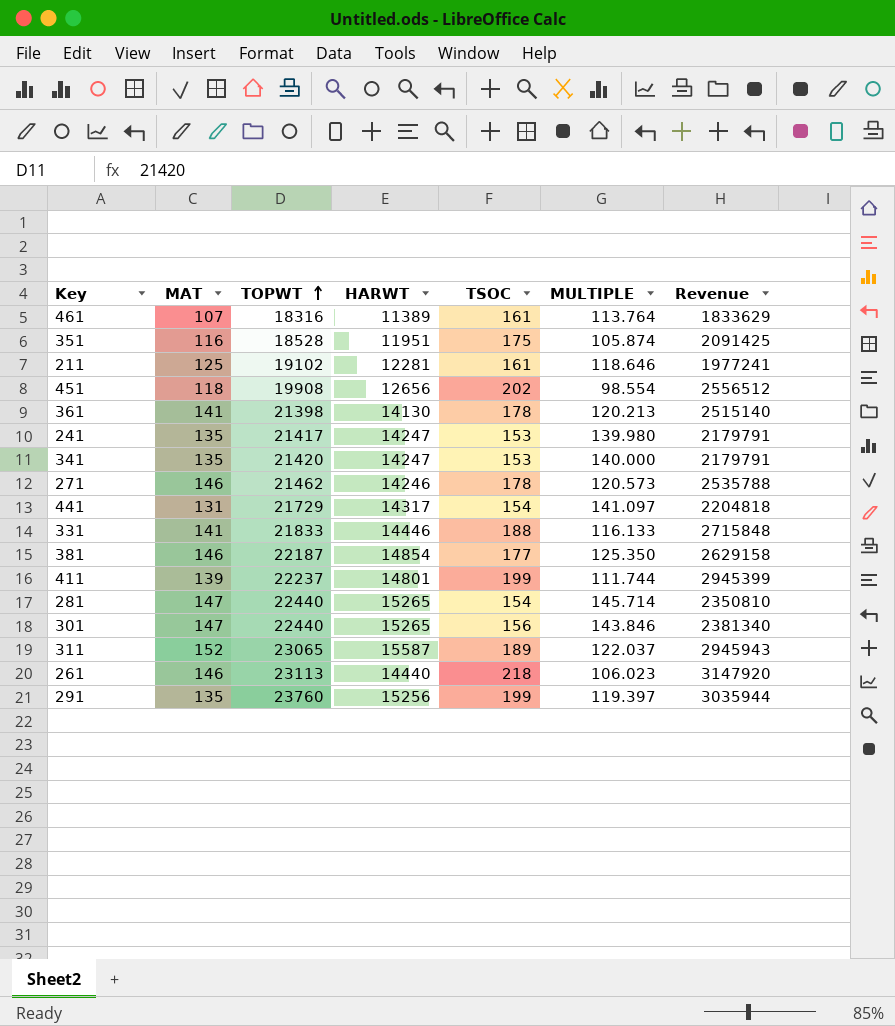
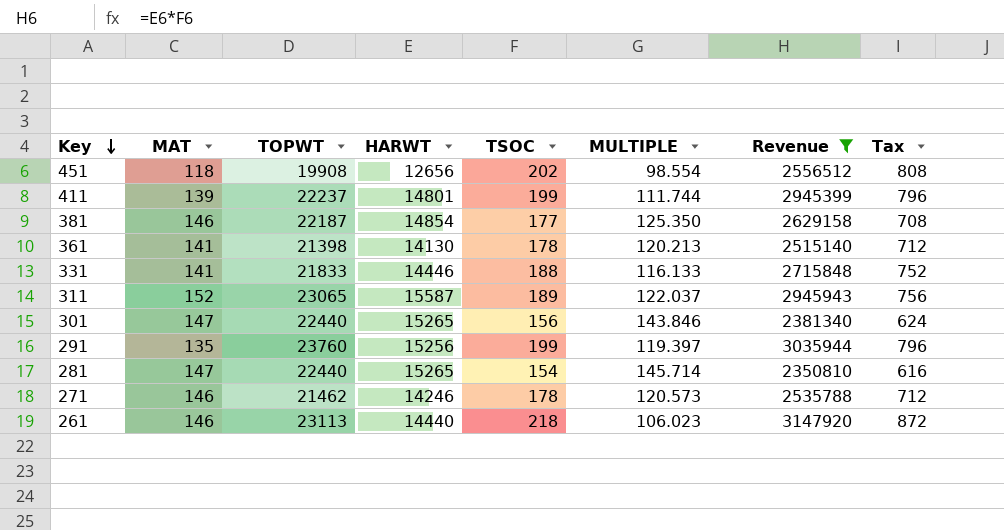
filter: none -> Revenue >= 2350810
row order: TOPWT ascending -> Key descending
column Tax | formula: none -> [TSOC] * 4

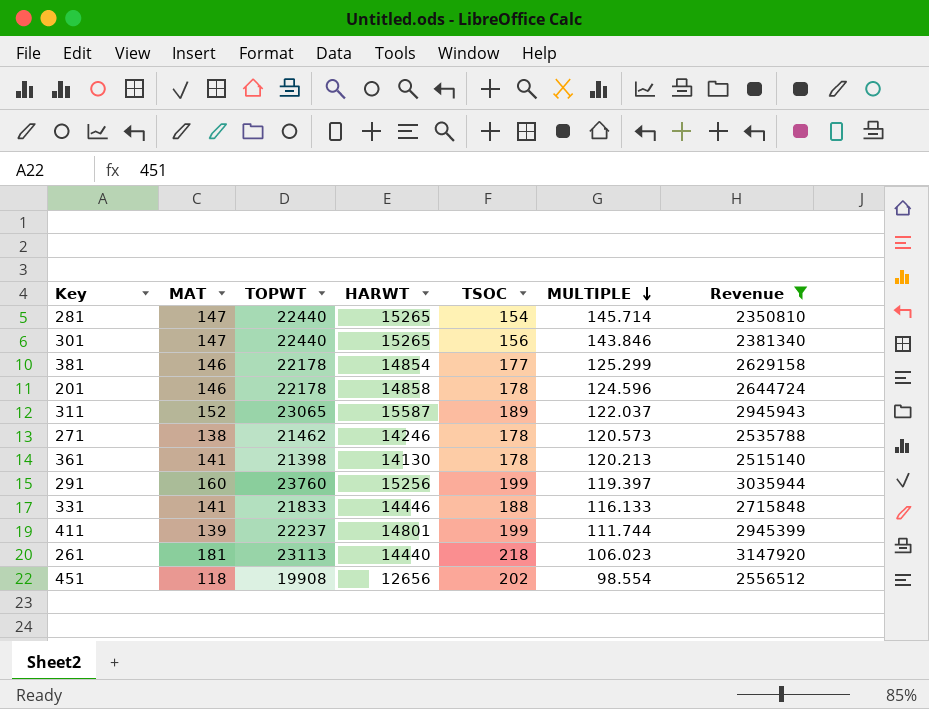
row order: Key descending -> MULTIPLE descending
column Tax | formula: [TSOC] * 4 -> none
381 | TOPWT: 22187 -> 22178
381 | MULTIPLE: 125.350 -> 125.299
row 201: none -> 146 | 22178 | 14858 | 178 | 124.596 | 2644724
271 | MAT: 146 -> 138
291 | MAT: 135 -> 160
261 | MAT: 146 -> 181

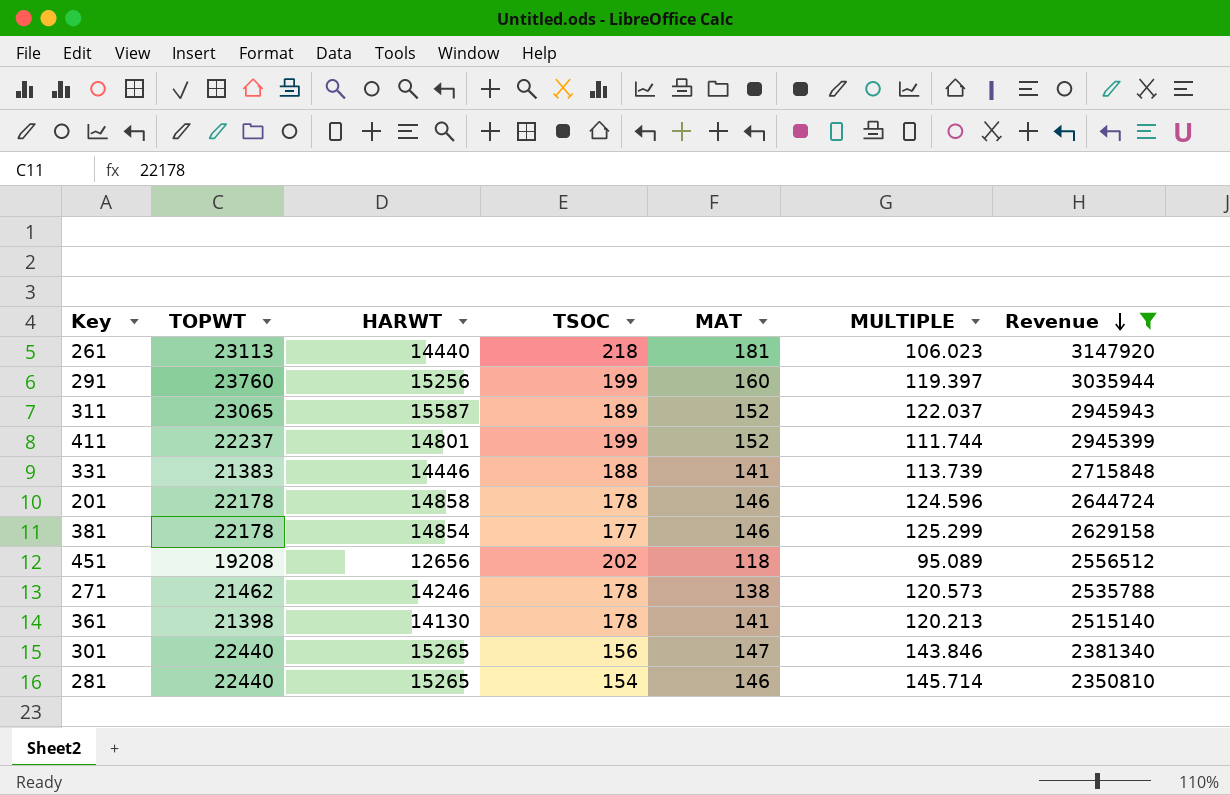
row order: MULTIPLE descending -> Revenue descending
column MAT | position: 2 -> 5
411 | MAT: 139 -> 152
331 | TOPWT: 21833 -> 21383
331 | MULTIPLE: 116.133 -> 113.739
451 | TOPWT: 19908 -> 19208
451 | MULTIPLE: 98.554 -> 95.089
281 | MAT: 147 -> 146

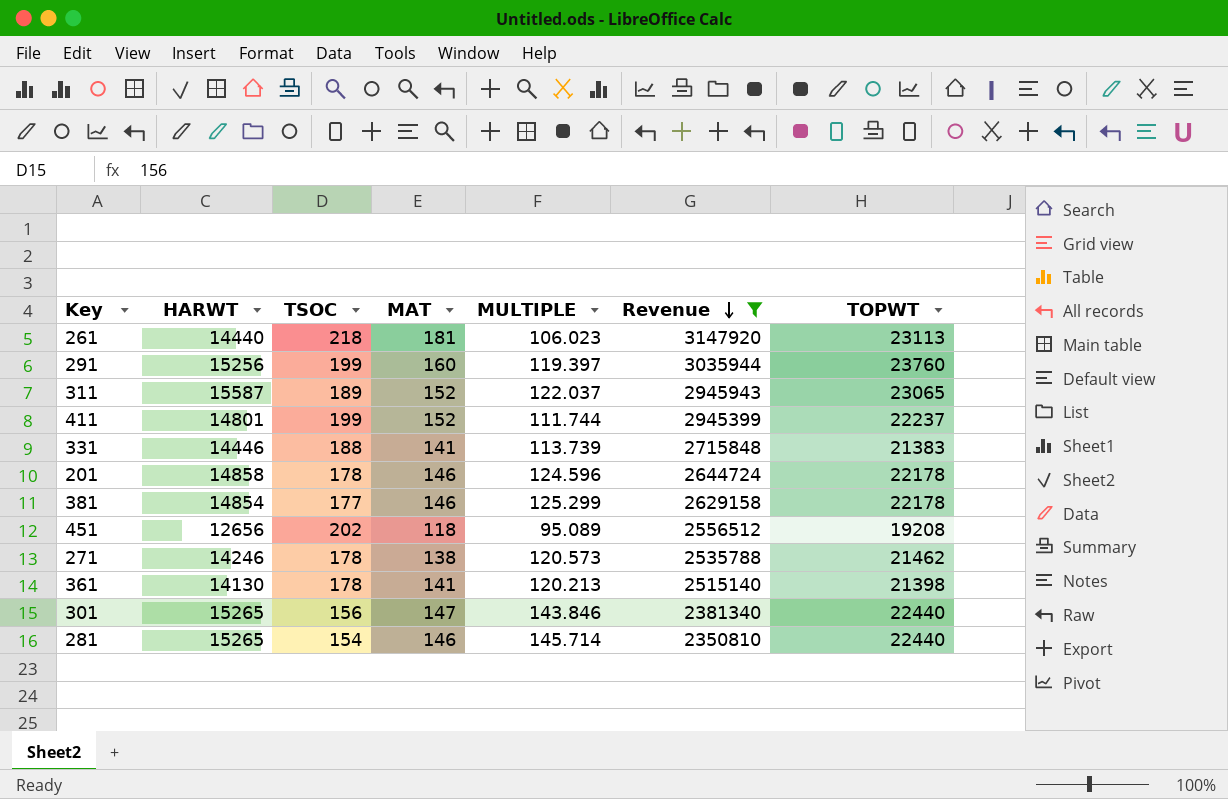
column TOPWT | position: 2 -> 7

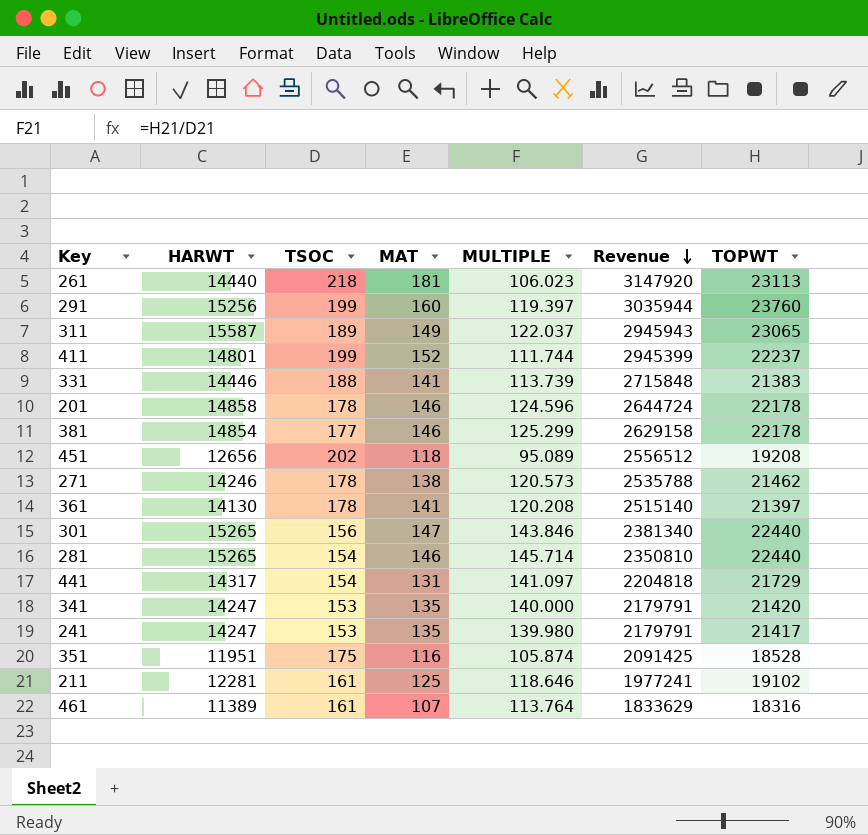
filter: Revenue >= 2350810 -> none
311 | MAT: 152 -> 149
361 | MULTIPLE: 120.213 -> 120.208
361 | TOPWT: 21398 -> 21397

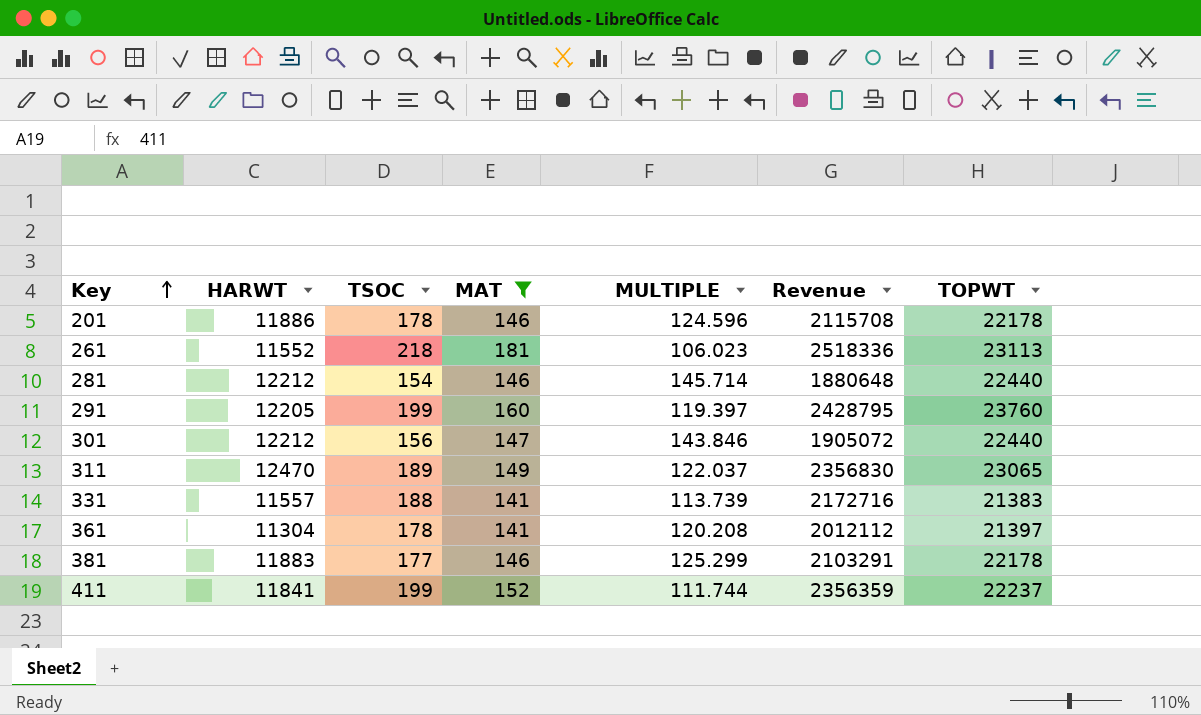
filter: none -> MAT >= 141
row order: Revenue descending -> Key ascending
201 | HARWT: 14858 -> 11886
201 | Revenue: 2644724 -> 2115708
261 | HARWT: 14440 -> 11552
261 | Revenue: 3147920 -> 2518336
281 | HARWT: 15265 -> 12212
281 | Revenue: 2350810 -> 1880648
291 | HARWT: 15256 -> 12205
291 | Revenue: 3035944 -> 2428795
301 | HARWT: 15265 -> 12212
301 | Revenue: 2381340 -> 1905072
311 | HARWT: 15587 -> 12470
311 | Revenue: 2945943 -> 2356830
331 | HARWT: 14446 -> 11557
331 | Revenue: 2715848 -> 2172716
361 | HARWT: 14130 -> 11304
361 | Revenue: 2515140 -> 2012112
381 | HARWT: 14854 -> 11883
381 | Revenue: 2629158 -> 2103291
411 | HARWT: 14801 -> 11841
411 | Revenue: 2945399 -> 2356359

